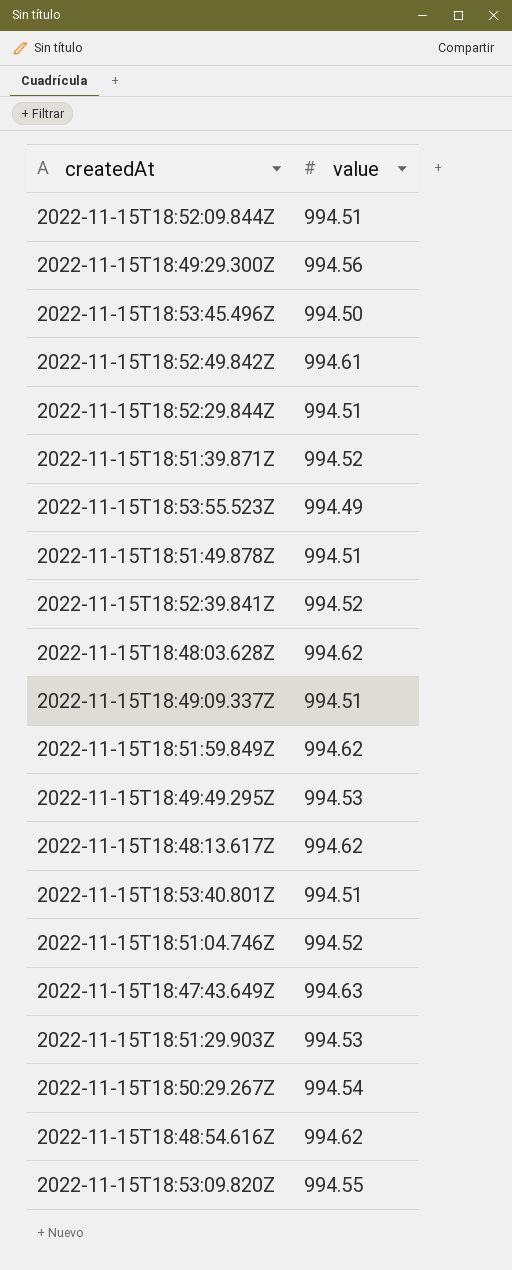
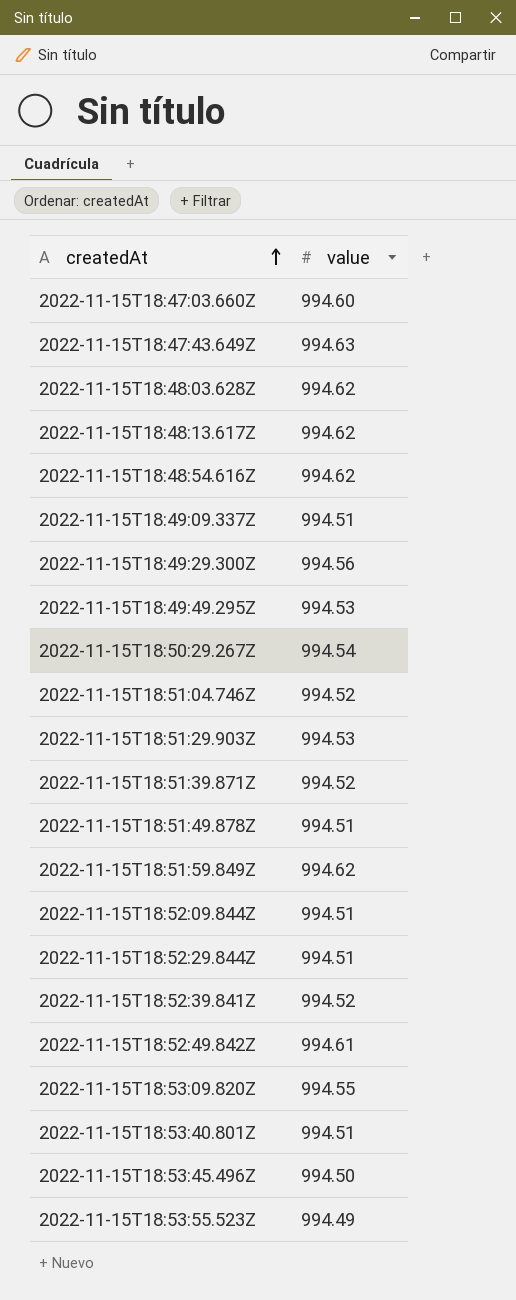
row order: none -> createdAt ascending
row 2022-11-15T18:47:03.660Z: none -> 994.60

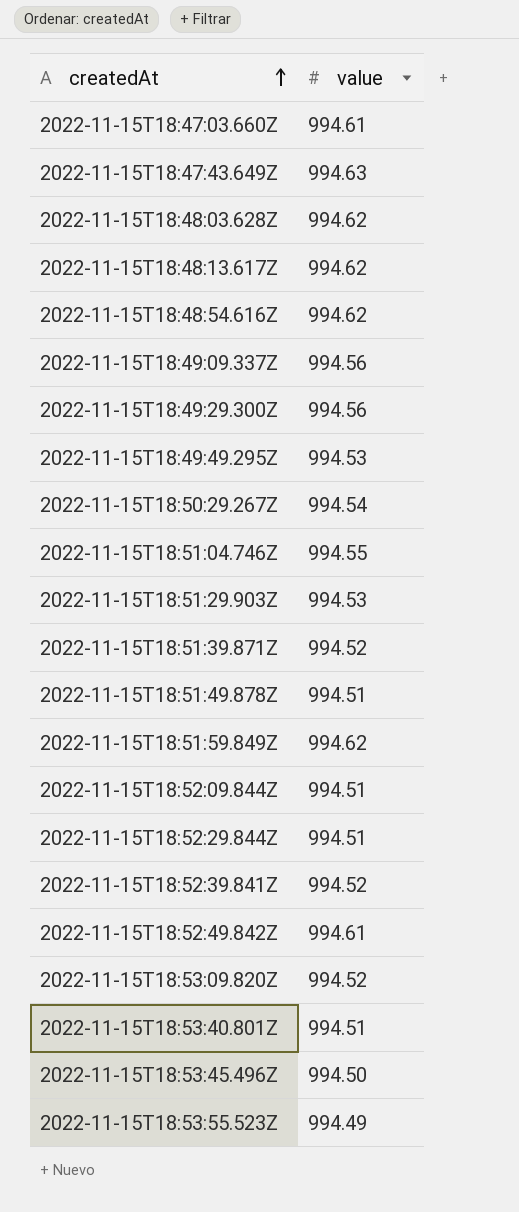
2022-11-15T18:47:03.660Z | value: 994.60 -> 994.61
2022-11-15T18:49:09.337Z | value: 994.51 -> 994.56
2022-11-15T18:51:04.746Z | value: 994.52 -> 994.55
2022-11-15T18:53:09.820Z | value: 994.55 -> 994.52

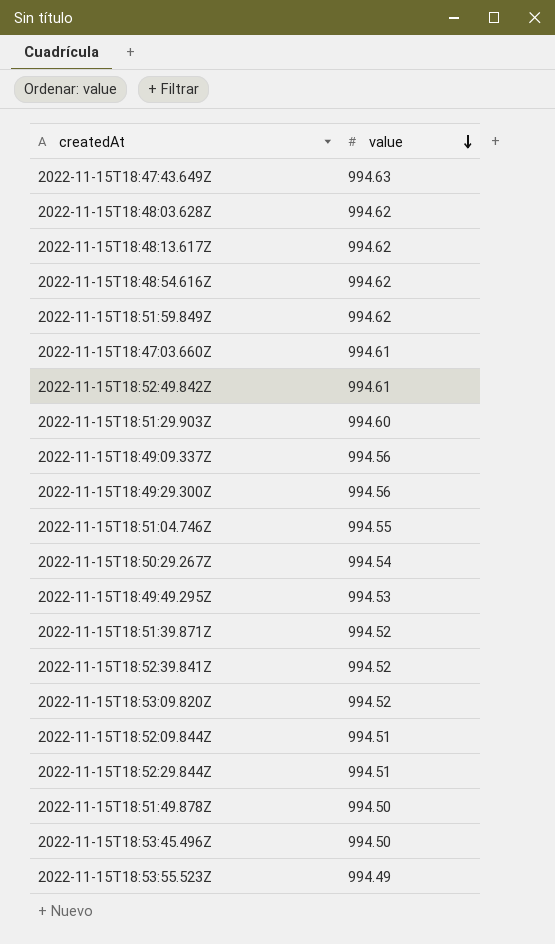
row order: createdAt ascending -> value descending
row 2022-11-15T18:53:40.801Z: 994.51 -> none
2022-11-15T18:51:29.903Z | value: 994.53 -> 994.60
2022-11-15T18:51:49.878Z | value: 994.51 -> 994.50

